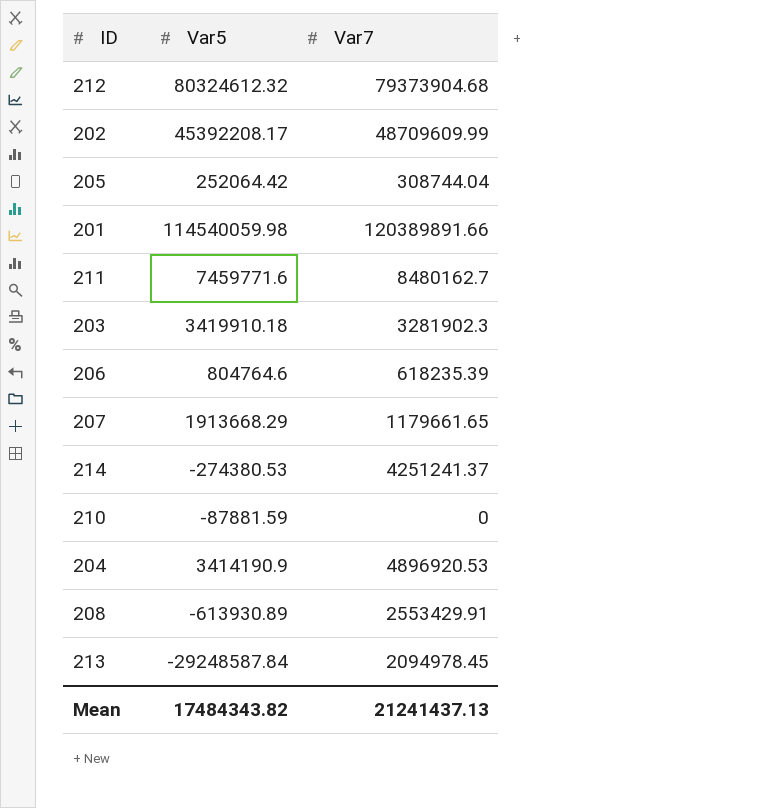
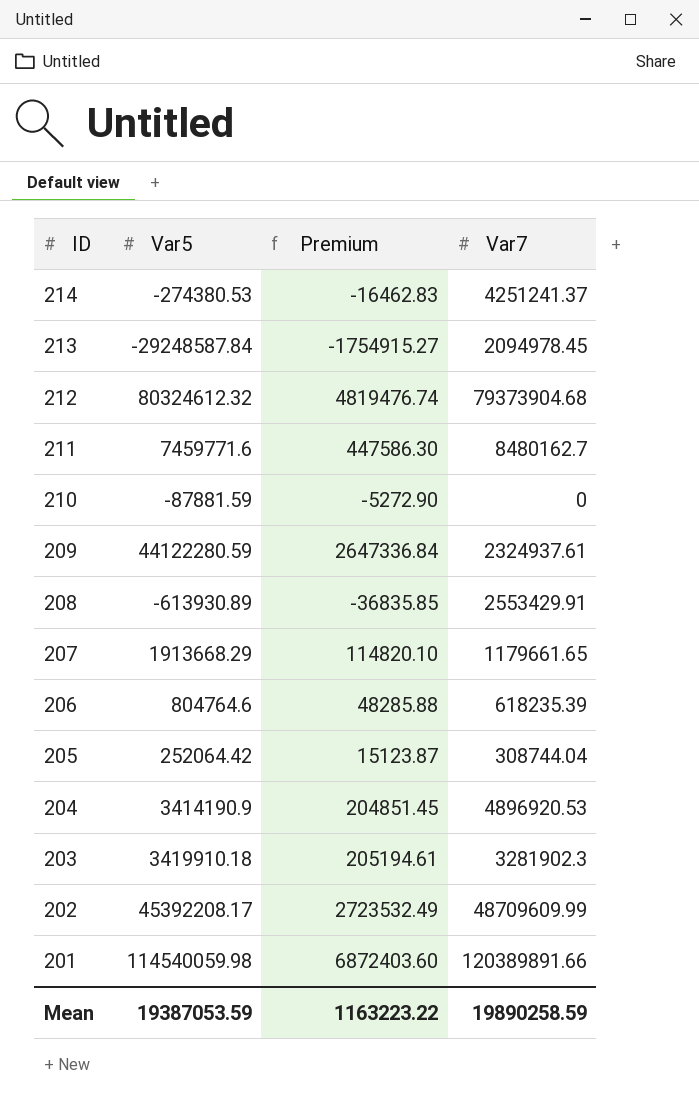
row order: none -> ID descending
column Premium | formula: none -> [Var5] * 0.06
row 209: none -> 44122280.59 | 2647336.84 | 2324937.61
Mean | Var5: 17484343.82 -> 19387053.59
Mean | Var7: 21241437.13 -> 19890258.59

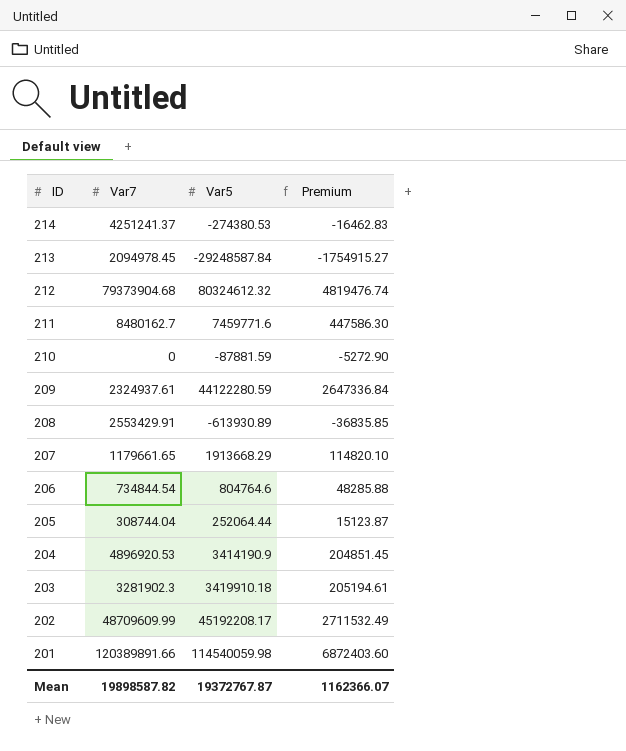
column Var7 | position: 4 -> 2
206 | Var7: 618235.39 -> 734844.54
205 | Var5: 252064.42 -> 252064.44
202 | Var5: 45392208.17 -> 45192208.17
202 | Premium: 2723532.49 -> 2711532.49
Mean | Var7: 19890258.59 -> 19898587.82
Mean | Var5: 19387053.59 -> 19372767.87
Mean | Premium: 1163223.22 -> 1162366.07

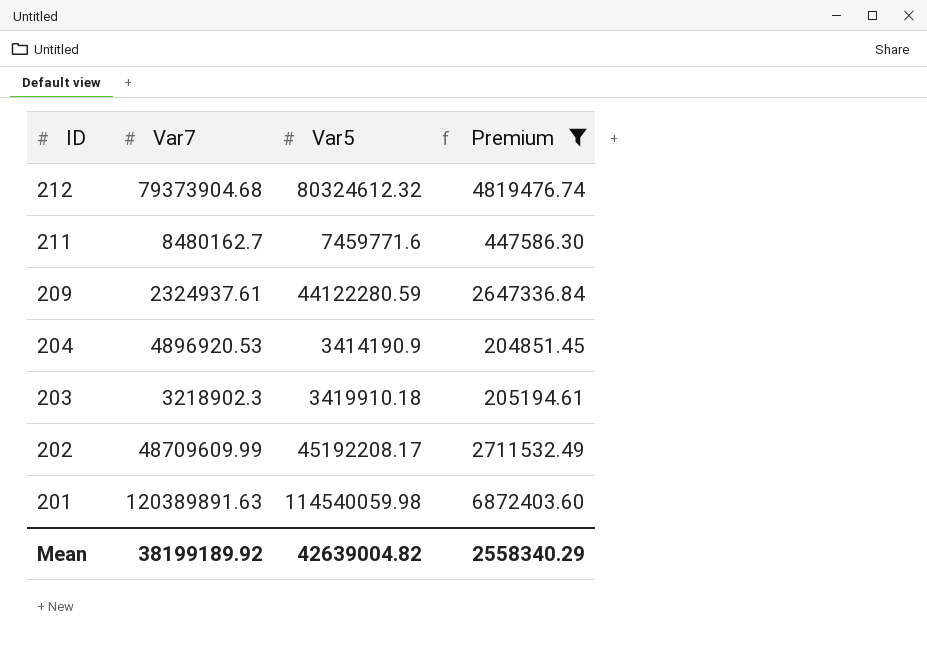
filter: none -> Premium >= 204851.45
203 | Var7: 3281902.3 -> 3218902.3
201 | Var7: 120389891.66 -> 120389891.63
Mean | Var7: 19898587.82 -> 38199189.92
Mean | Var5: 19372767.87 -> 42639004.82
Mean | Premium: 1162366.07 -> 2558340.29

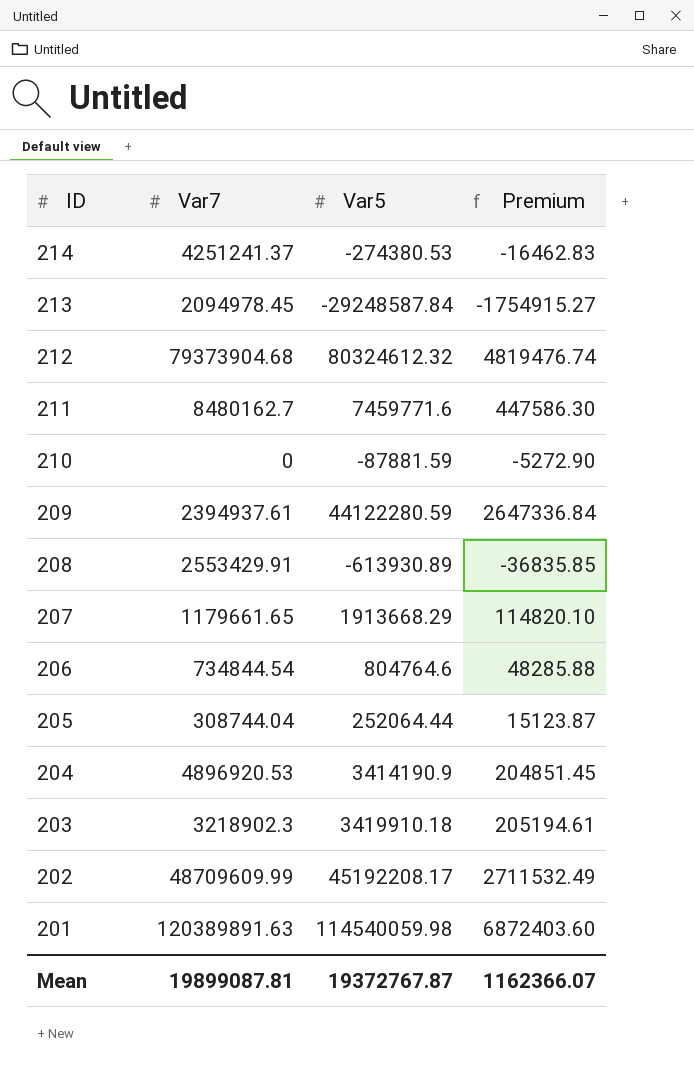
filter: Premium >= 204851.45 -> none
209 | Var7: 2324937.61 -> 2394937.61
Mean | Var7: 38199189.92 -> 19899087.81
Mean | Var5: 42639004.82 -> 19372767.87
Mean | Premium: 2558340.29 -> 1162366.07

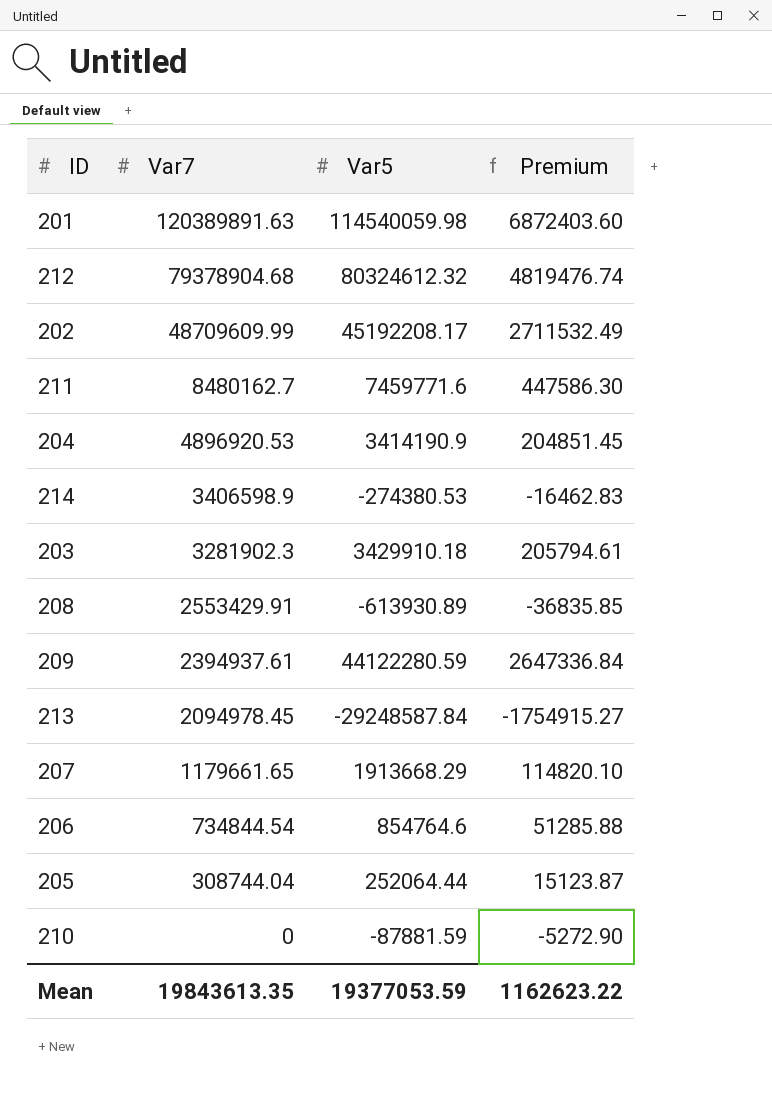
row order: ID descending -> Var7 descending
212 | Var7: 79373904.68 -> 79378904.68
214 | Var7: 4251241.37 -> 3406598.9
203 | Var7: 3218902.3 -> 3281902.3
203 | Var5: 3419910.18 -> 3429910.18
203 | Premium: 205194.61 -> 205794.61
206 | Var5: 804764.6 -> 854764.6
206 | Premium: 48285.88 -> 51285.88
Mean | Var7: 19899087.81 -> 19843613.35
Mean | Var5: 19372767.87 -> 19377053.59
Mean | Premium: 1162366.07 -> 1162623.22

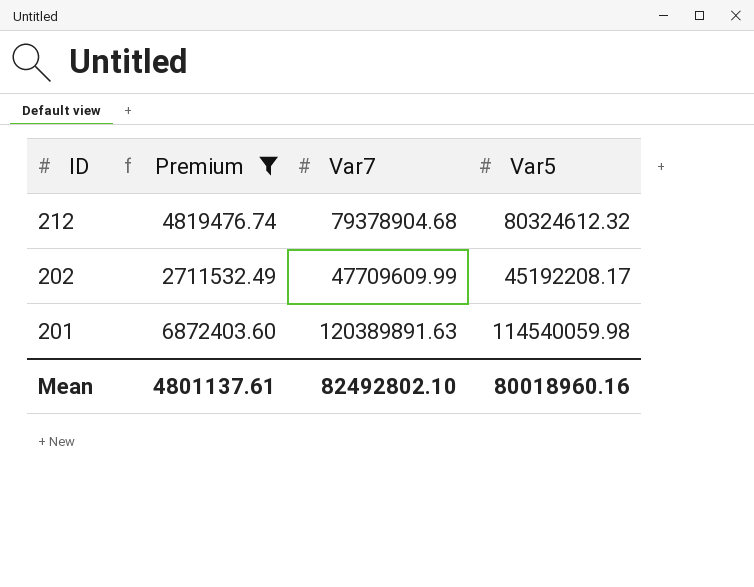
filter: none -> Premium >= 2711532.49
row order: Var7 descending -> ID descending
column Premium | position: 4 -> 2
202 | Var7: 48709609.99 -> 47709609.99
Mean | Premium: 1162623.22 -> 4801137.61
Mean | Var7: 19843613.35 -> 82492802.10
Mean | Var5: 19377053.59 -> 80018960.16

